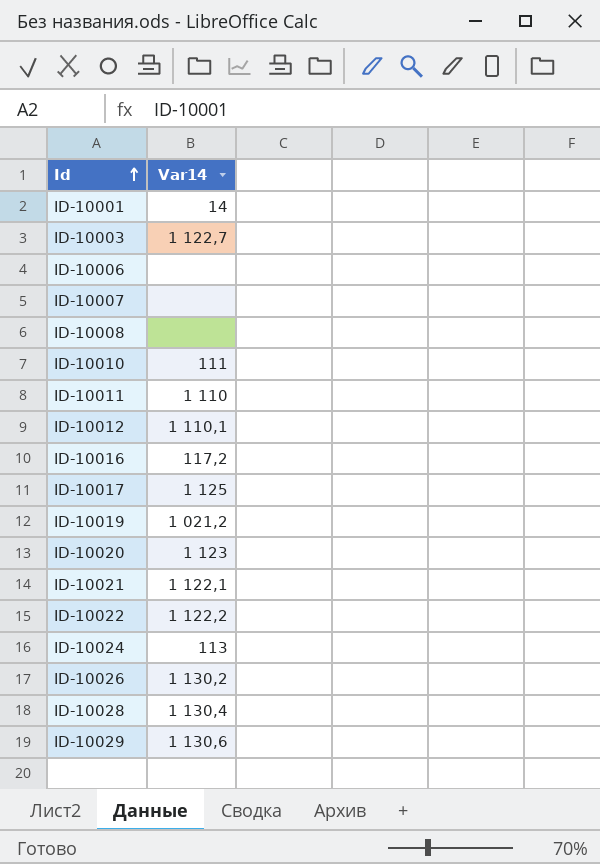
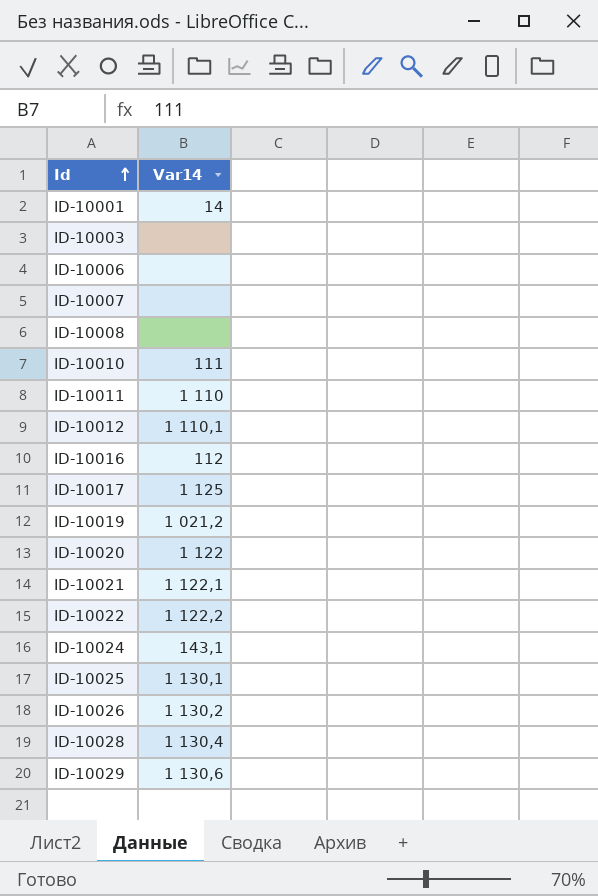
ID-10003 | Var14: 1 122,7 -> none
ID-10016 | Var14: 117,2 -> 112
ID-10020 | Var14: 1 123 -> 1 122
ID-10024 | Var14: 113 -> 143,1
row ID-10025: none -> 1 130,1

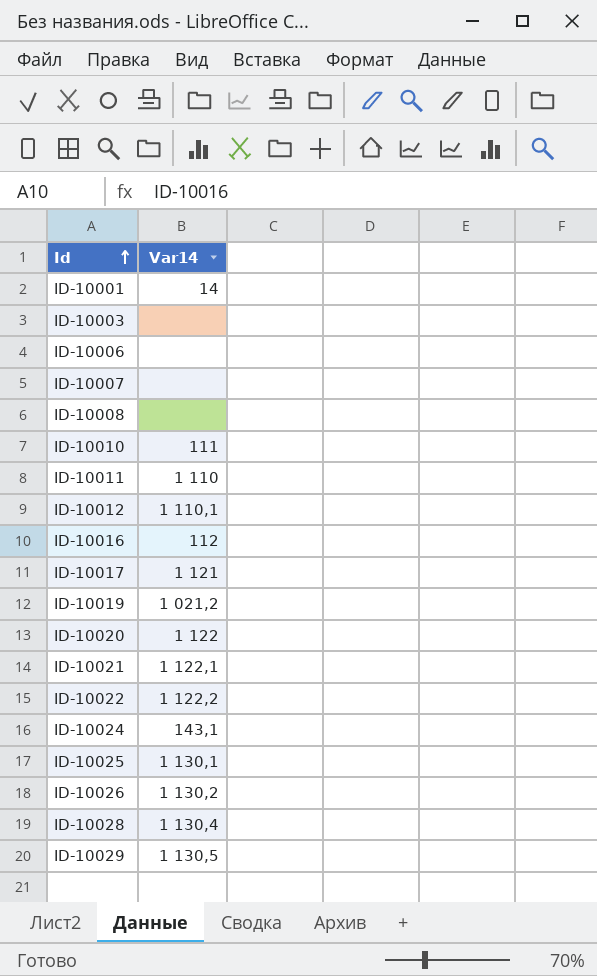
ID-10017 | Var14: 1 125 -> 1 121
ID-10029 | Var14: 1 130,6 -> 1 130,5

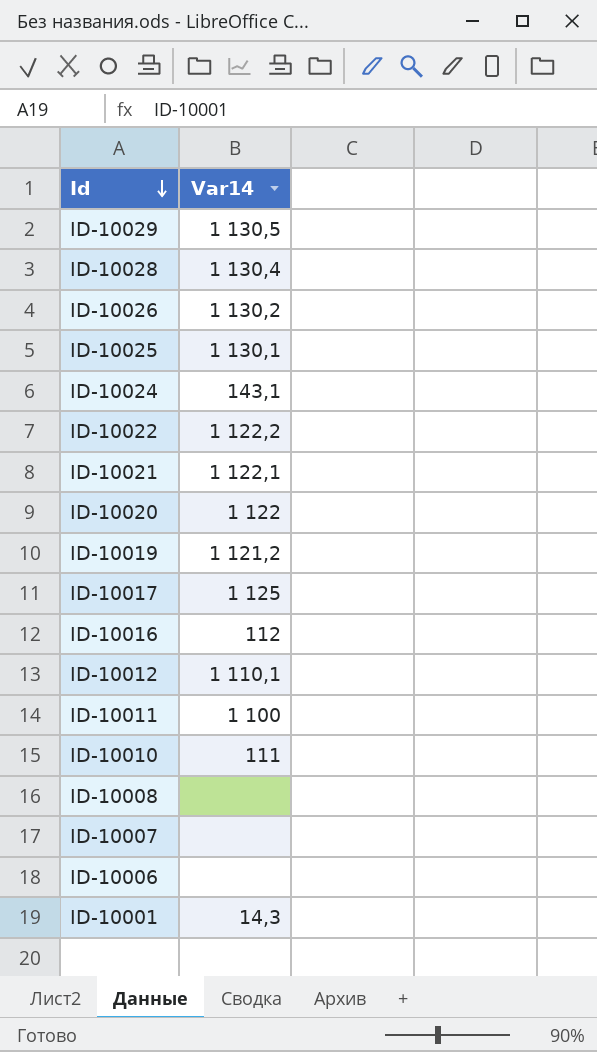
row order: Id ascending -> Id descending
row ID-10003: none -> none
ID-10019 | Var14: 1 021,2 -> 1 121,2
ID-10017 | Var14: 1 121 -> 1 125
ID-10011 | Var14: 1 110 -> 1 100
ID-10001 | Var14: 14 -> 14,3

